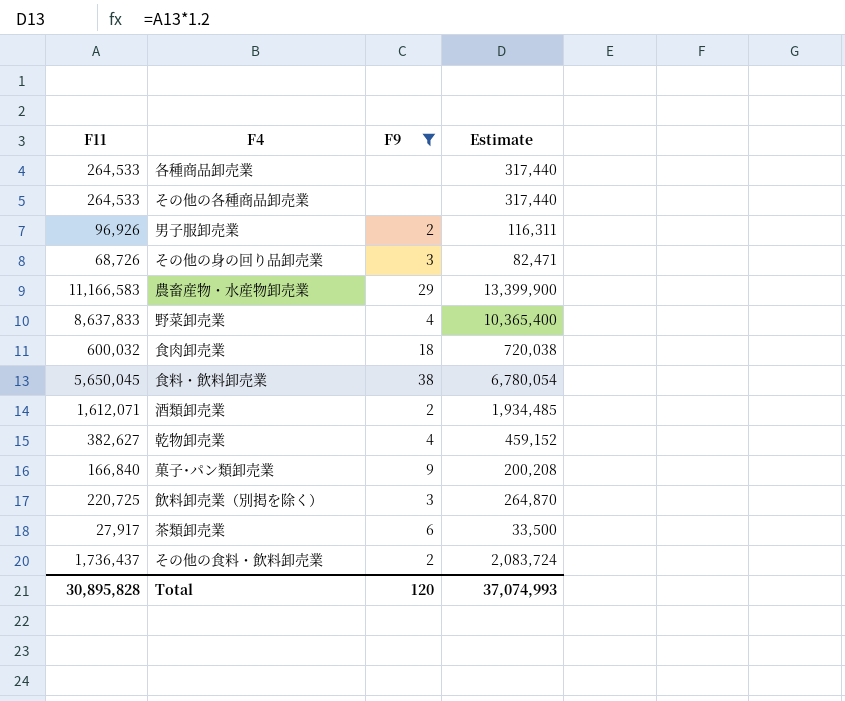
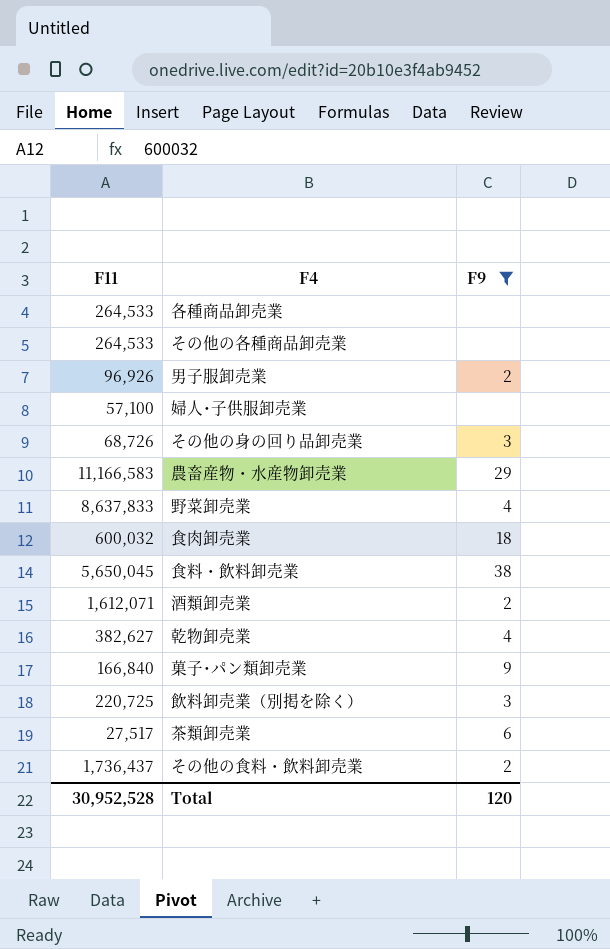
column Estimate | formula: [F11] * 1.2 -> none
row 婦人･子供服卸売業: none -> 57,100 | none
茶類卸売業 | F11: 27,917 -> 27,517
Total | F11: 30,895,828 -> 30,952,528

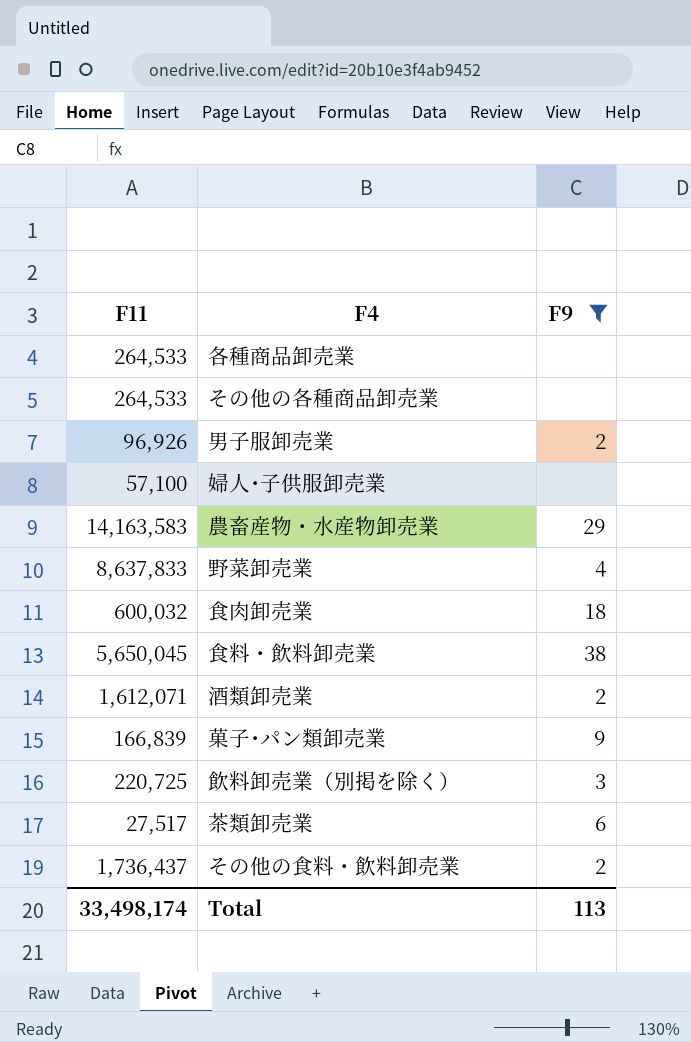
row その他の身の回り品卸売業: 68,726 | 3 -> none
row 乾物卸売業: 382,627 | 4 -> none
農畜産物・水産物卸売業 | F11: 11,166,583 -> 14,163,583
菓子･パン類卸売業 | F11: 166,840 -> 166,839
Total | F11: 30,952,528 -> 33,498,174
Total | F9: 120 -> 113

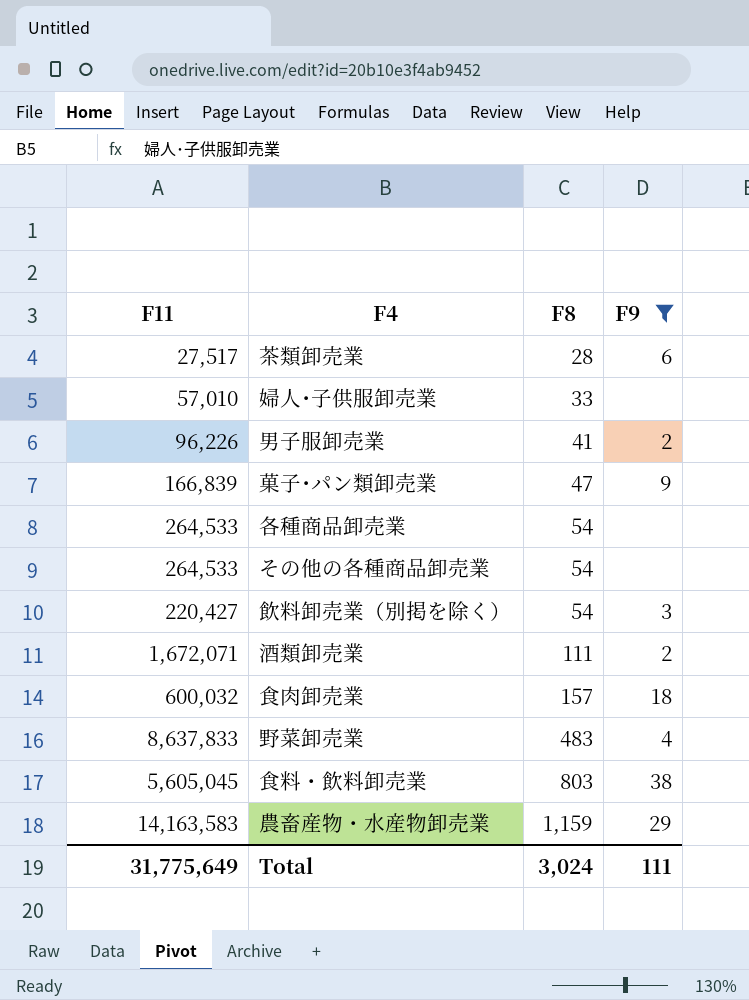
row order: none -> F8 ascending
column F8 | position: none -> 3
row その他の食料・飲料卸売業: 1,736,437 | 2 -> none
婦人･子供服卸売業 | F11: 57,100 -> 57,010
男子服卸売業 | F11: 96,926 -> 96,226
飲料卸売業（別掲を除く） | F11: 220,725 -> 220,427
酒類卸売業 | F11: 1,612,071 -> 1,672,071
食料・飲料卸売業 | F11: 5,650,045 -> 5,605,045
Total | F11: 33,498,174 -> 31,775,649
Total | F9: 113 -> 111

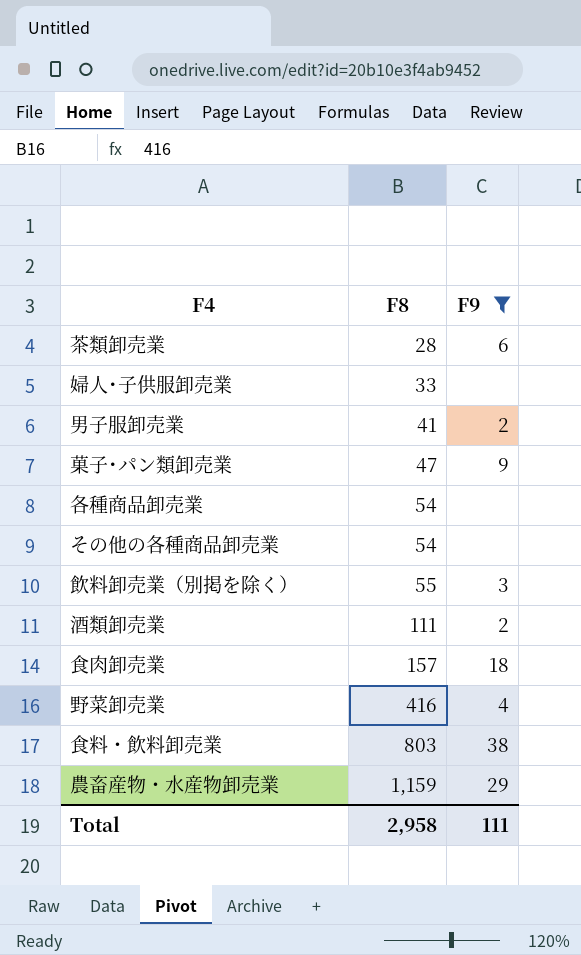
column F11 | position: 1 -> none
飲料卸売業（別掲を除く） | F8: 54 -> 55
野菜卸売業 | F8: 483 -> 416
Total | F8: 3,024 -> 2,958

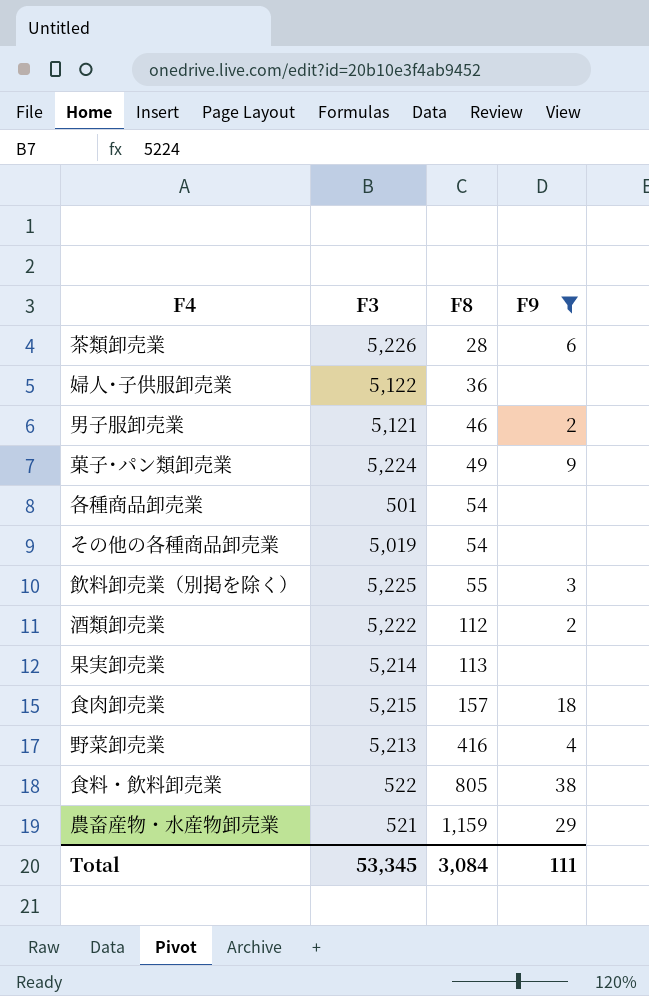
column F3 | position: none -> 2
婦人･子供服卸売業 | F8: 33 -> 36
男子服卸売業 | F8: 41 -> 46
菓子･パン類卸売業 | F8: 47 -> 49
酒類卸売業 | F8: 111 -> 112
row 果実卸売業: none -> 5,214 | 113 | none
食料・飲料卸売業 | F8: 803 -> 805
Total | F8: 2,958 -> 3,084

